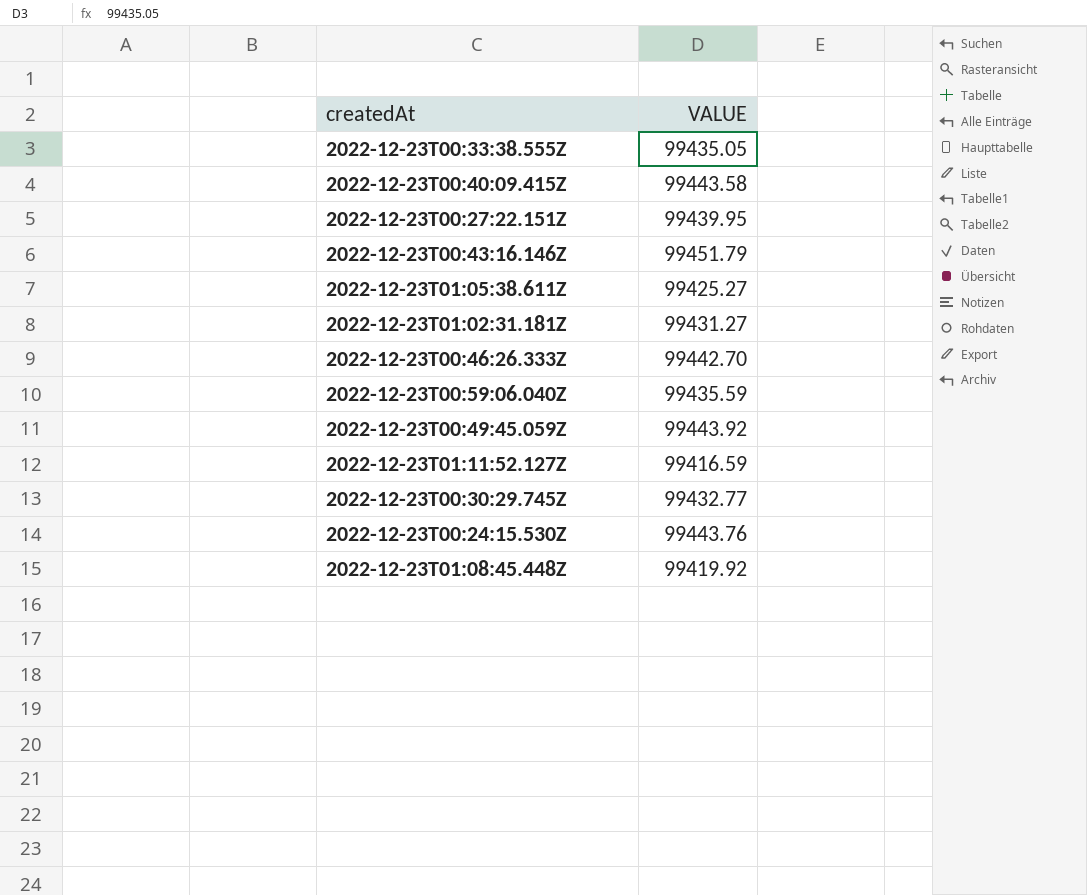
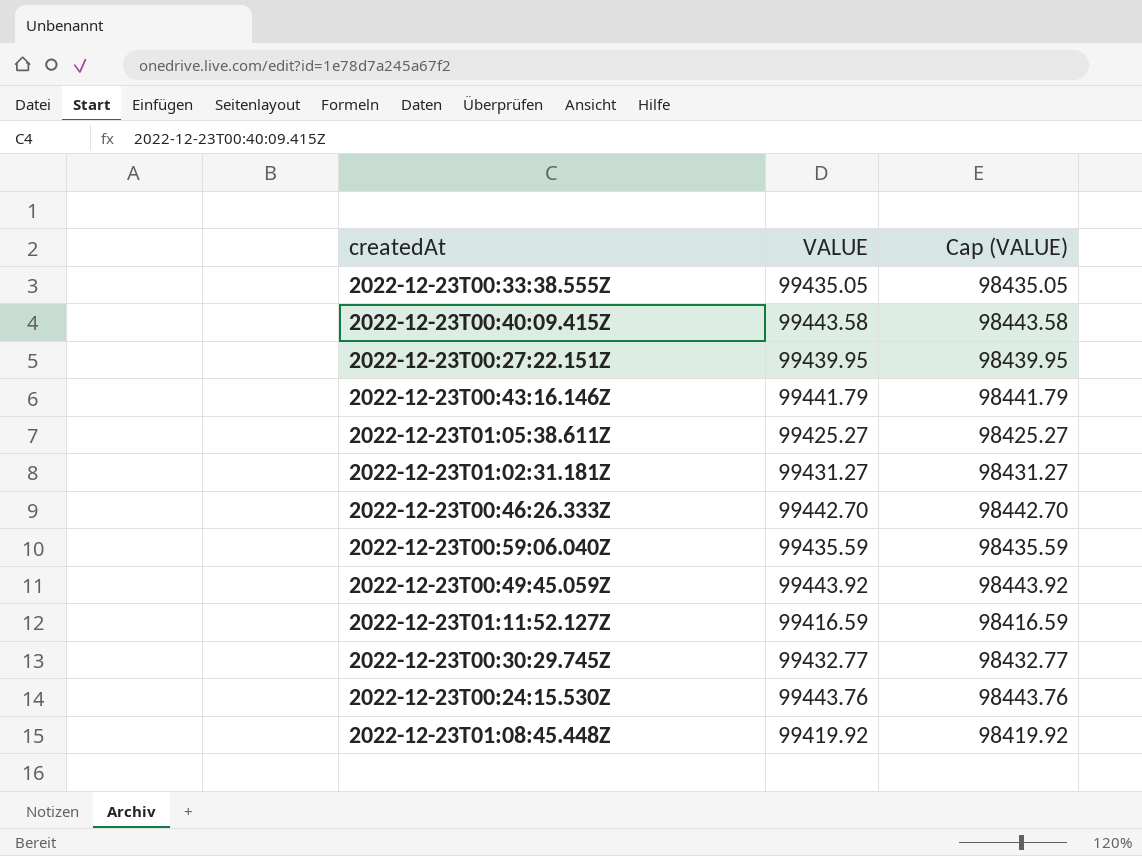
column Cap (VALUE) | formula: none -> [VALUE] - 1000
2022-12-23T00:43:16.146Z | VALUE: 99451.79 -> 99441.79

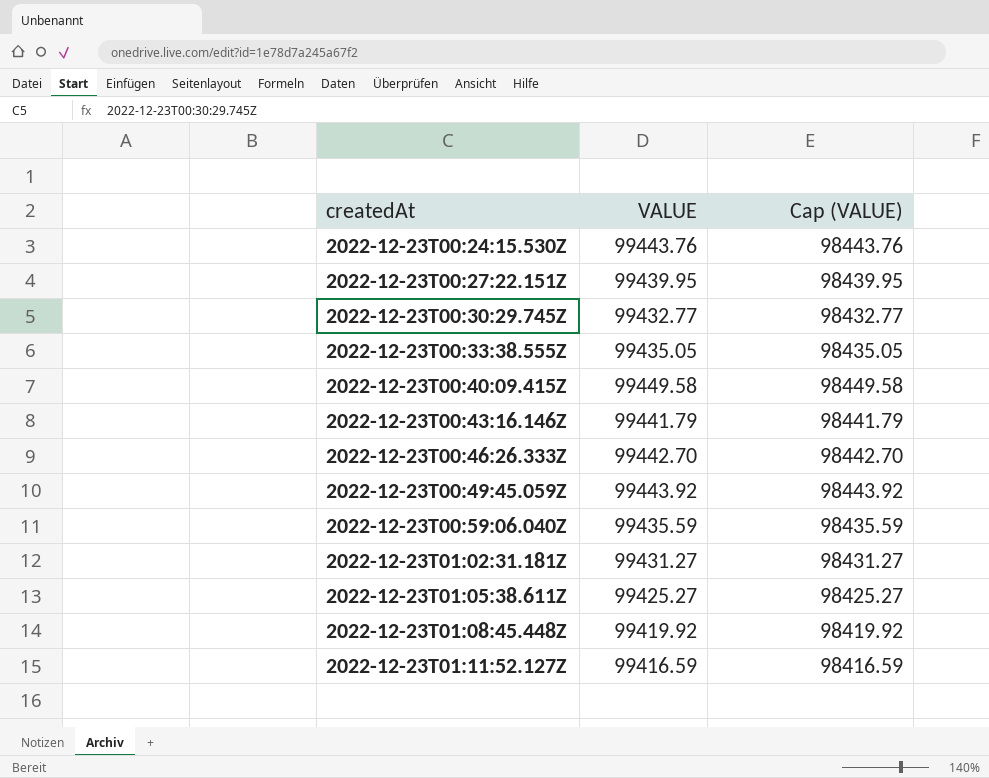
row order: none -> createdAt ascending
2022-12-23T00:40:09.415Z | VALUE: 99443.58 -> 99449.58
2022-12-23T00:40:09.415Z | Cap (VALUE): 98443.58 -> 98449.58

